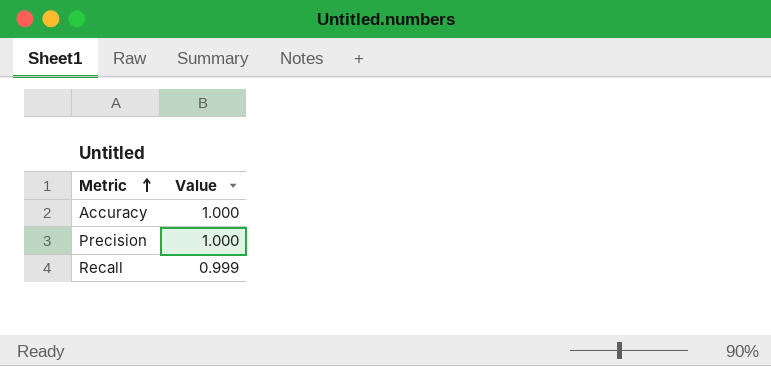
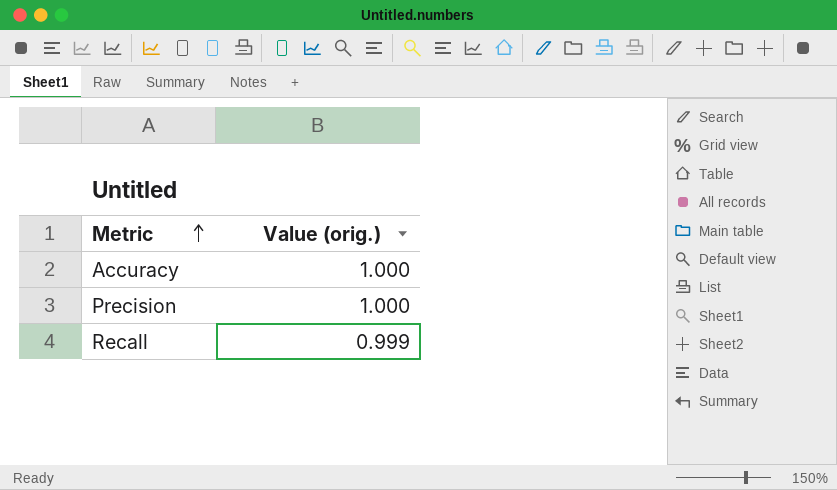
column name: Value -> Value (orig.)

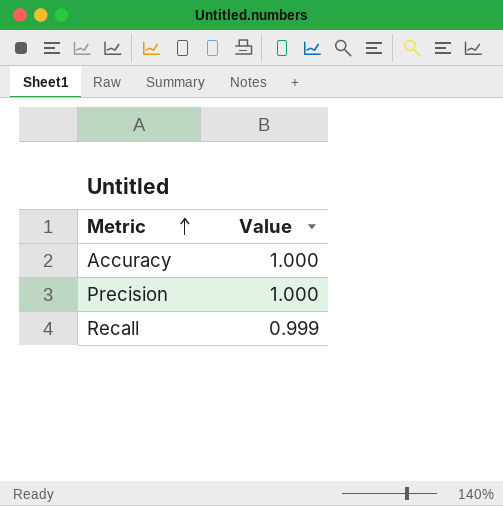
column name: Value (orig.) -> Value

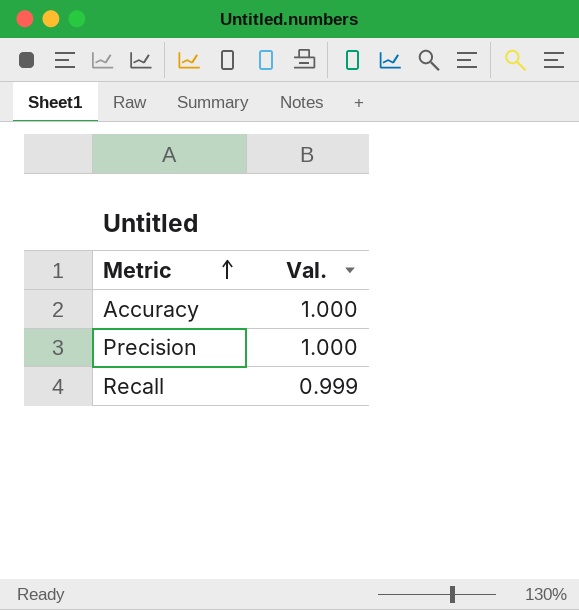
column name: Value -> Val.

